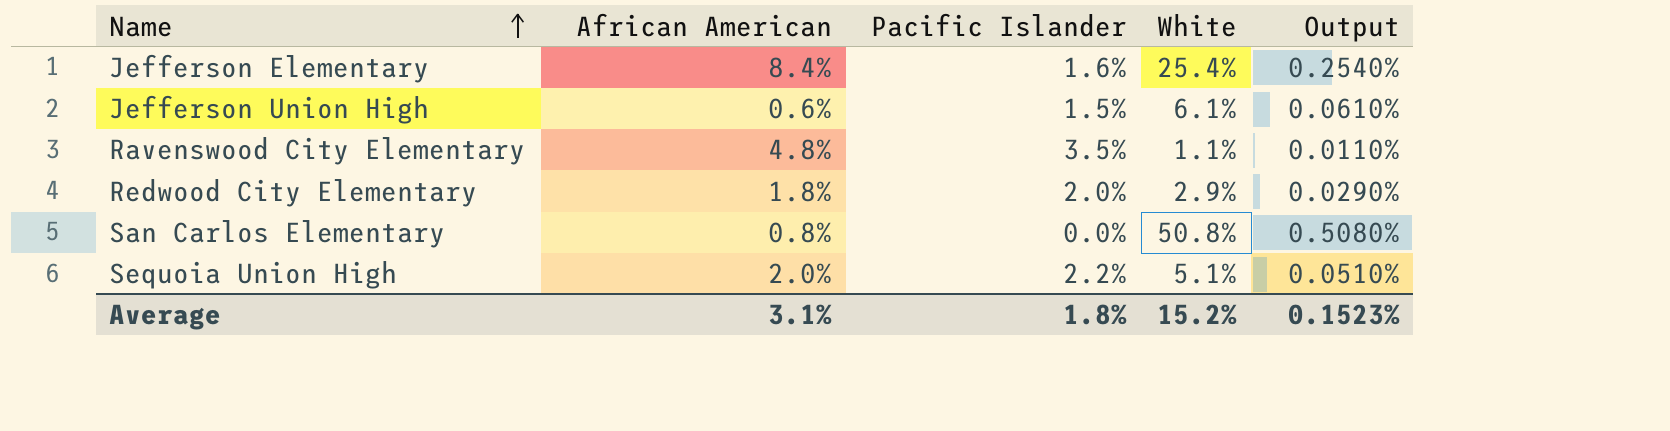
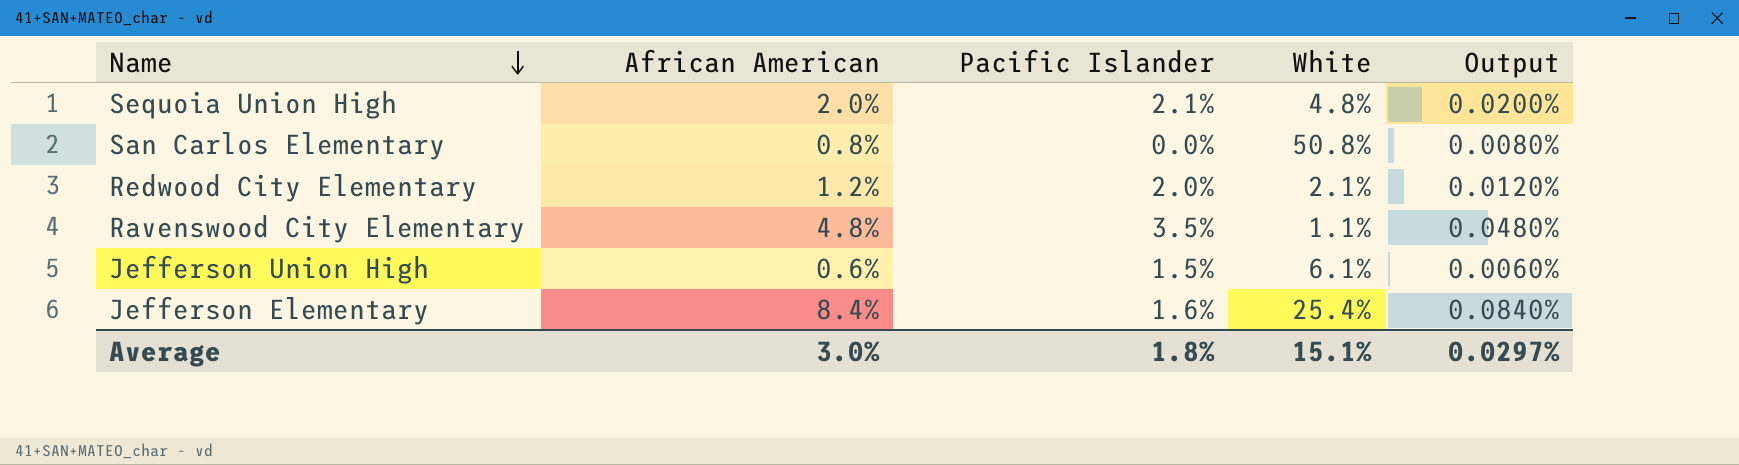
row order: Name ascending -> Name descending
column Output | formula: [White] * 0.01 -> [African American] * 0.01
Sequoia Union High | Pacific Islander: 2.2% -> 2.1%
Sequoia Union High | White: 5.1% -> 4.8%
Redwood City Elementary | African American: 1.8% -> 1.2%
Redwood City Elementary | White: 2.9% -> 2.1%
Average | African American: 3.1% -> 3.0%
Average | White: 15.2% -> 15.1%
Average | Output: 0.1523% -> 0.0297%

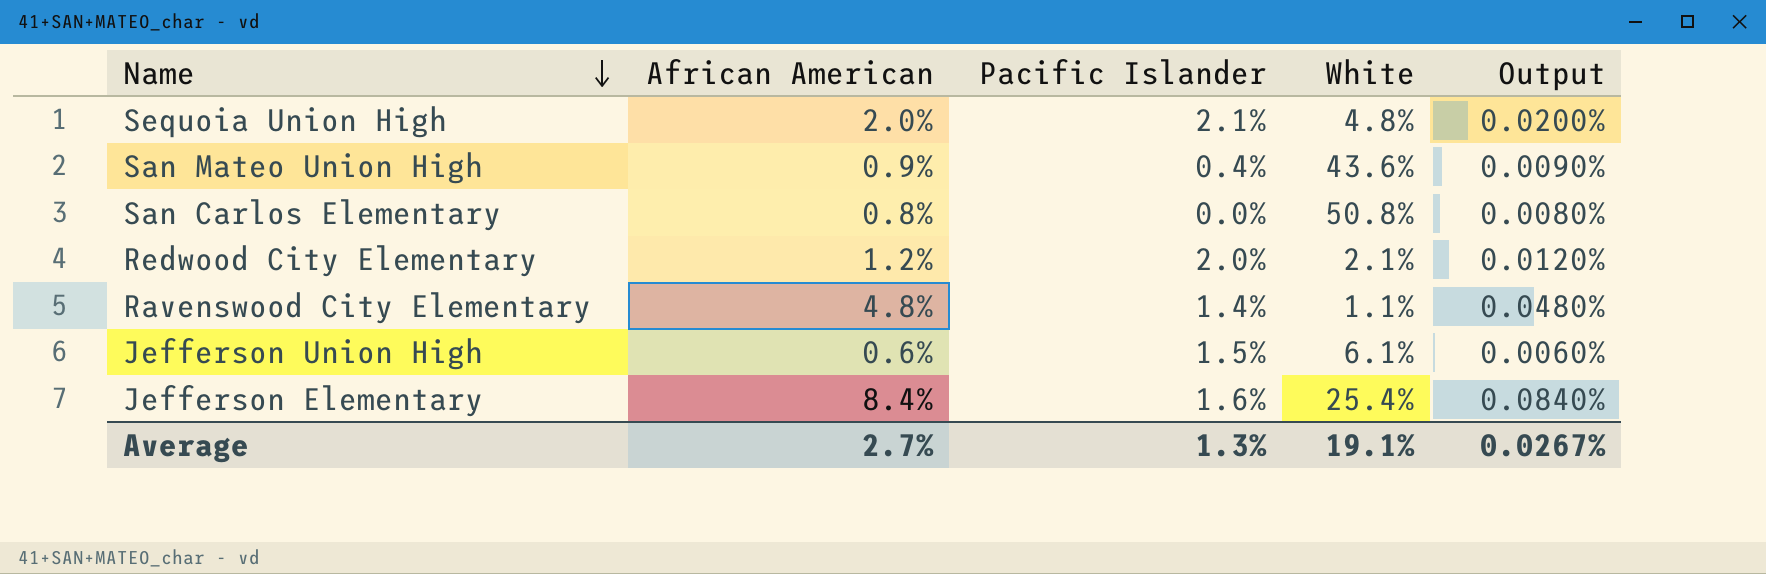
row San Mateo Union High: none -> 0.9% | 0.4% | 43.6% | 0.0090%
Ravenswood City Elementary | Pacific Islander: 3.5% -> 1.4%
Average | African American: 3.0% -> 2.7%
Average | Pacific Islander: 1.8% -> 1.3%
Average | White: 15.1% -> 19.1%
Average | Output: 0.0297% -> 0.0267%

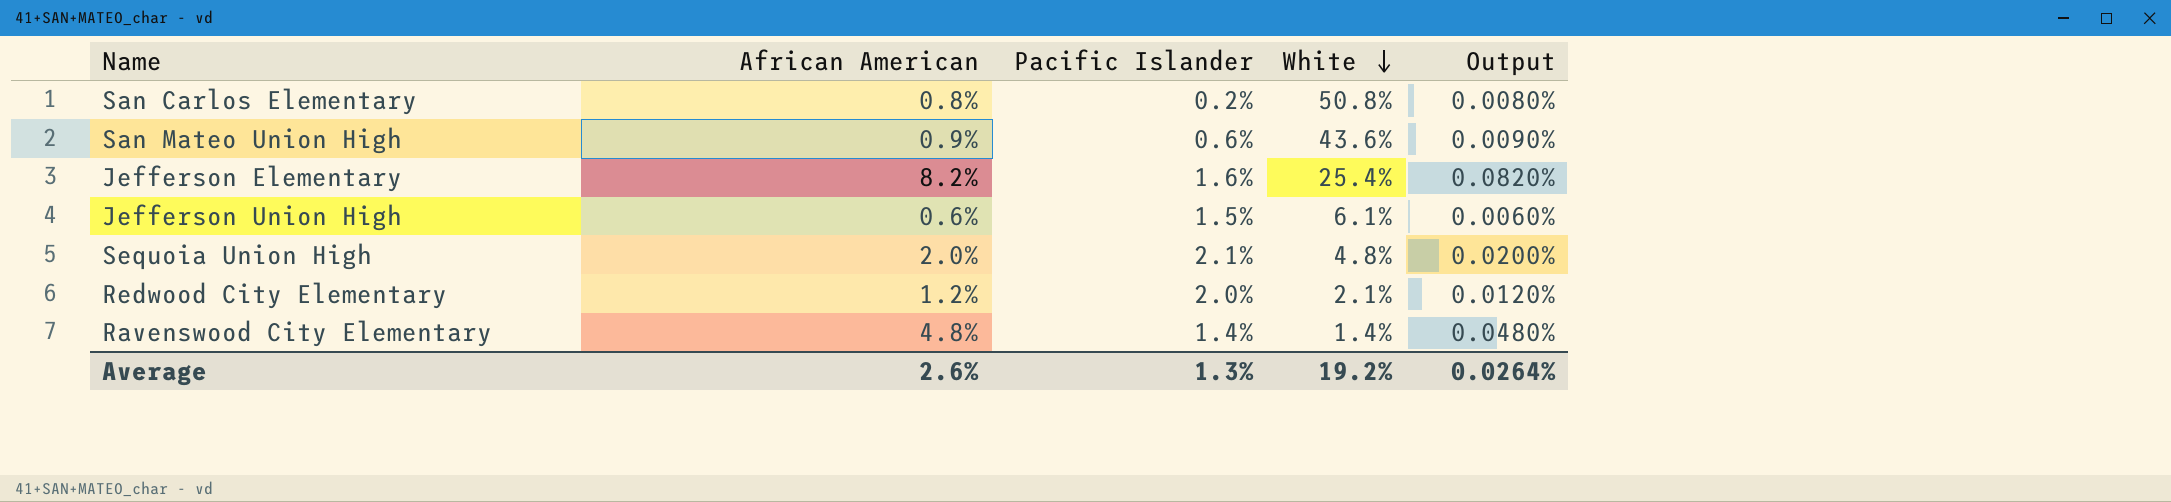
row order: Name descending -> White descending
San Carlos Elementary | Pacific Islander: 0.0% -> 0.2%
San Mateo Union High | Pacific Islander: 0.4% -> 0.6%
Jefferson Elementary | African American: 8.4% -> 8.2%
Jefferson Elementary | Output: 0.0840% -> 0.0820%
Ravenswood City Elementary | White: 1.1% -> 1.4%
Average | African American: 2.7% -> 2.6%
Average | White: 19.1% -> 19.2%
Average | Output: 0.0267% -> 0.0264%

